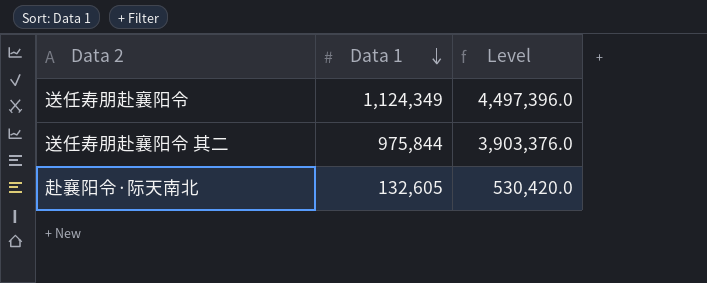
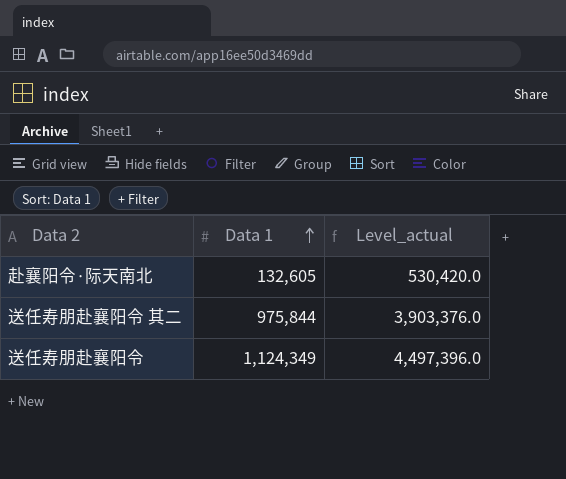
row order: Data 1 descending -> Data 1 ascending
column name: Level -> Level_actual

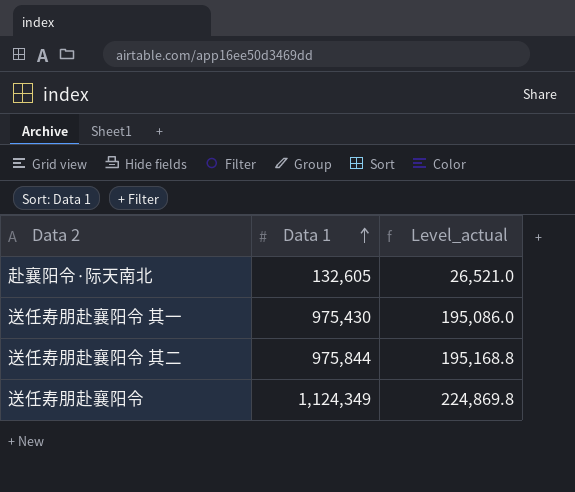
column Level_actual | formula: [Data 1] * 4 -> [Data 1] * 0.2
row 送任寿朋赴襄阳令 其一: none -> 975,430 | 195,086.0

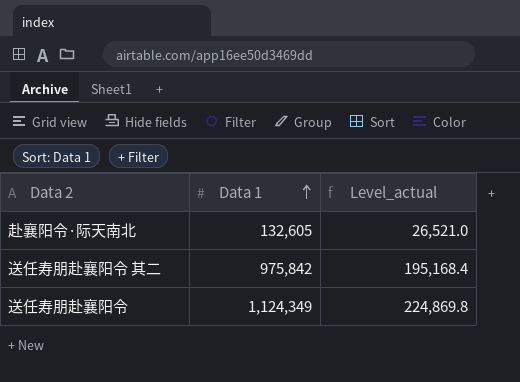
row 送任寿朋赴襄阳令 其一: 975,430 | 195,086.0 -> none
送任寿朋赴襄阳令 其二 | Data 1: 975,844 -> 975,842
送任寿朋赴襄阳令 其二 | Level_actual: 195,168.8 -> 195,168.4

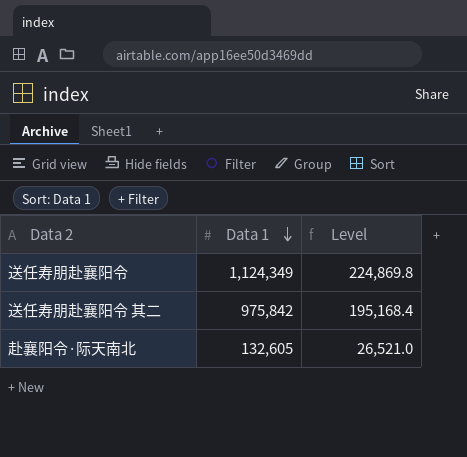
row order: Data 1 ascending -> Data 1 descending
column name: Level_actual -> Level

